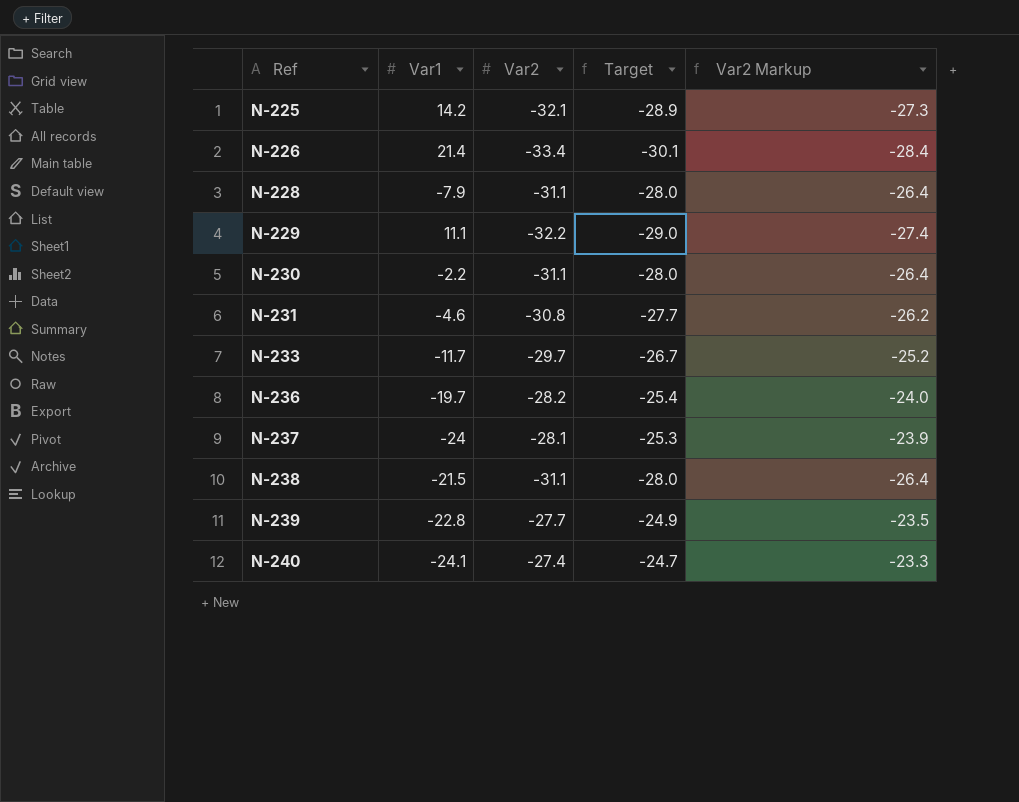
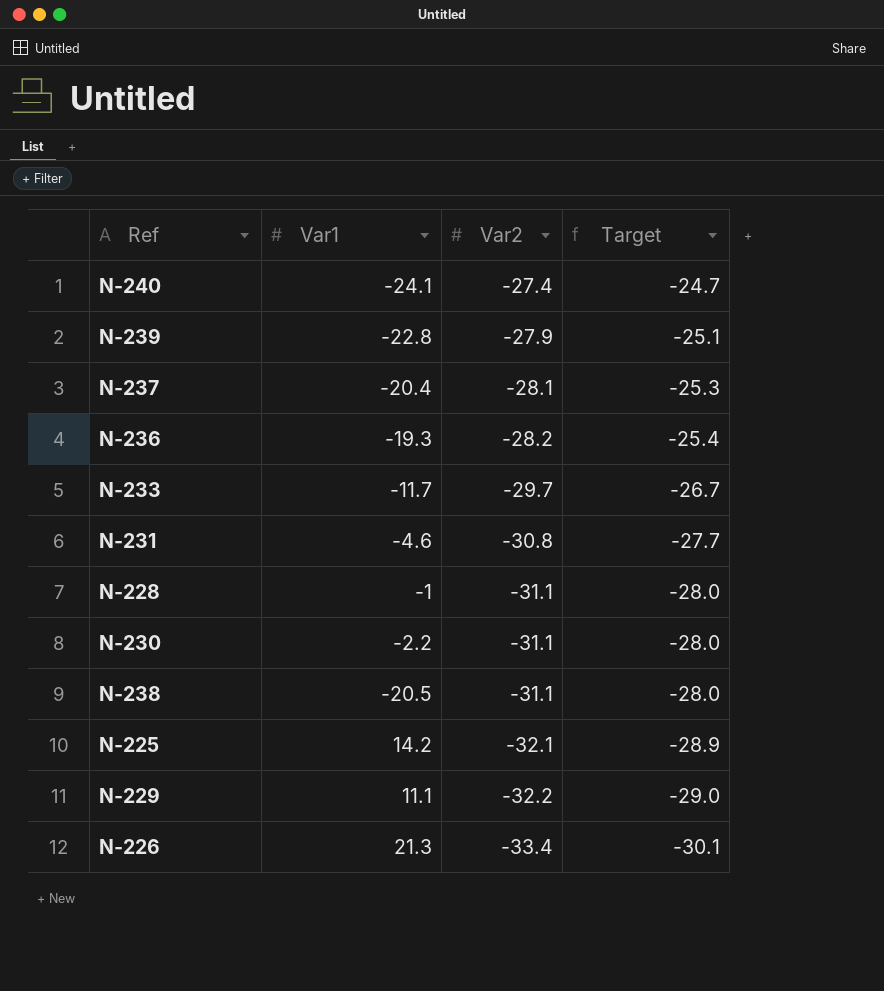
row order: Ref ascending -> Var2 descending
column Var2 Markup | formula: [Var2] * 0.85 -> none
N-239 | Var2: -27.7 -> -27.9
N-239 | Target: -24.9 -> -25.1
N-237 | Var1: -24 -> -20.4
N-236 | Var1: -19.7 -> -19.3
N-228 | Var1: -7.9 -> -1
N-238 | Var1: -21.5 -> -20.5
N-226 | Var1: 21.4 -> 21.3

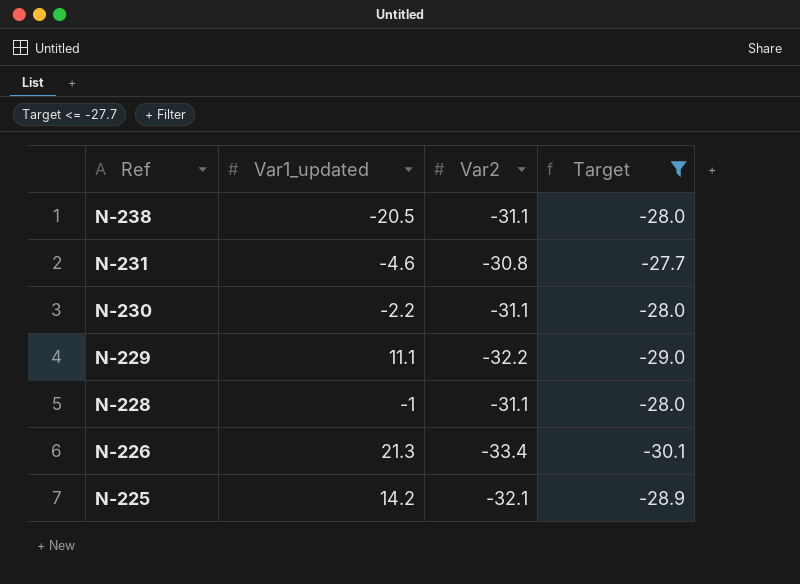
filter: none -> Target <= -27.7
row order: Var2 descending -> Ref descending
column name: Var1 -> Var1_updated

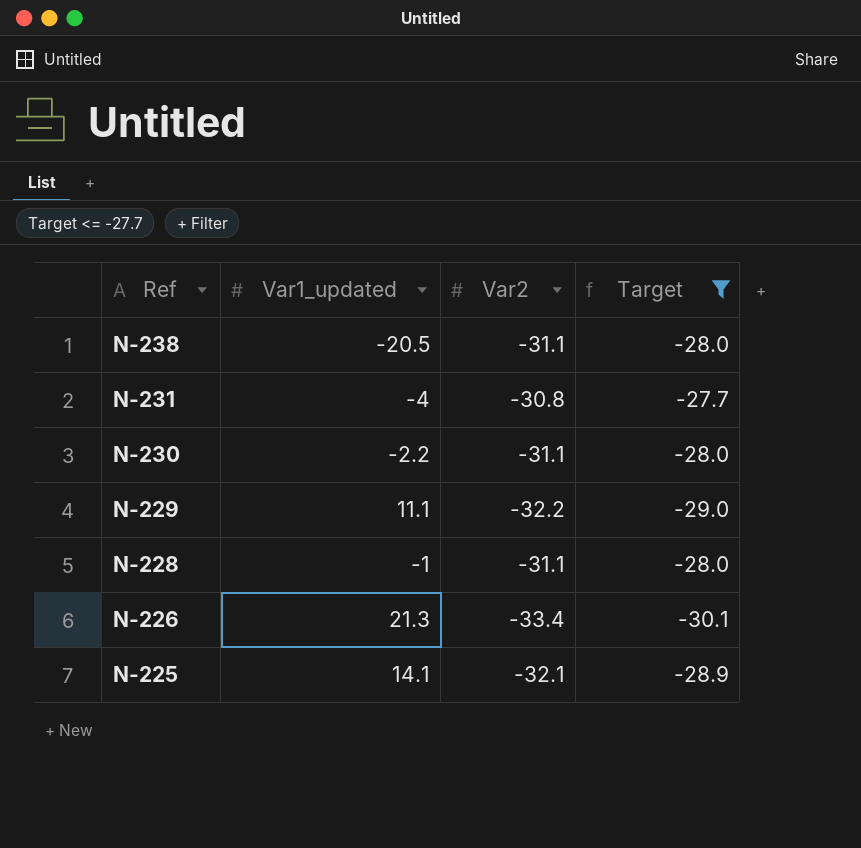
N-231 | Var1_updated: -4.6 -> -4
N-225 | Var1_updated: 14.2 -> 14.1

